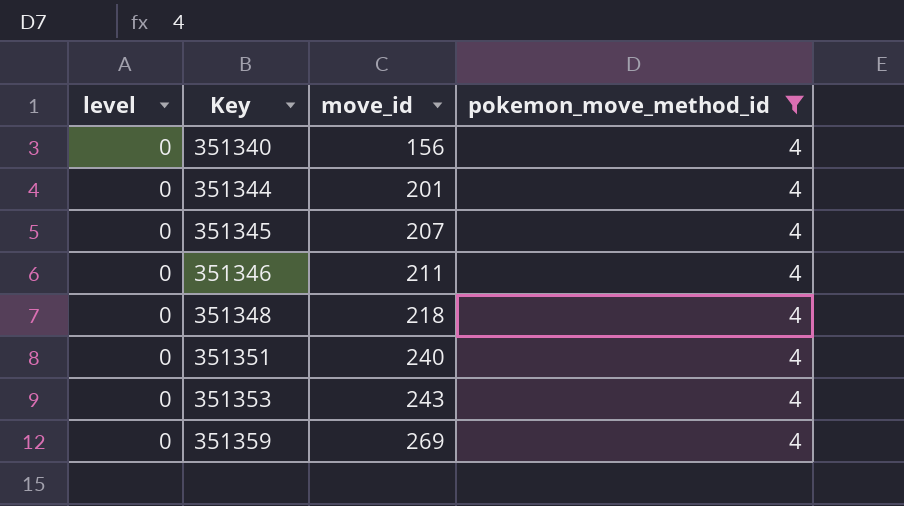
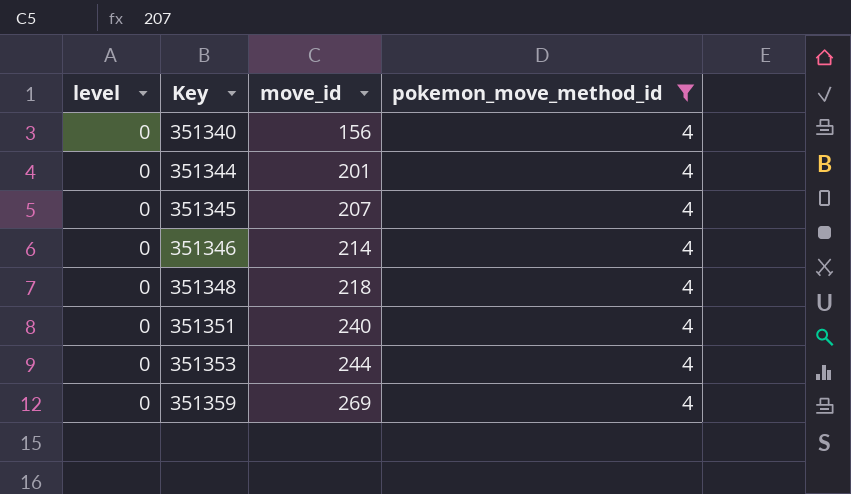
351346 | move_id: 211 -> 214
351353 | move_id: 243 -> 244

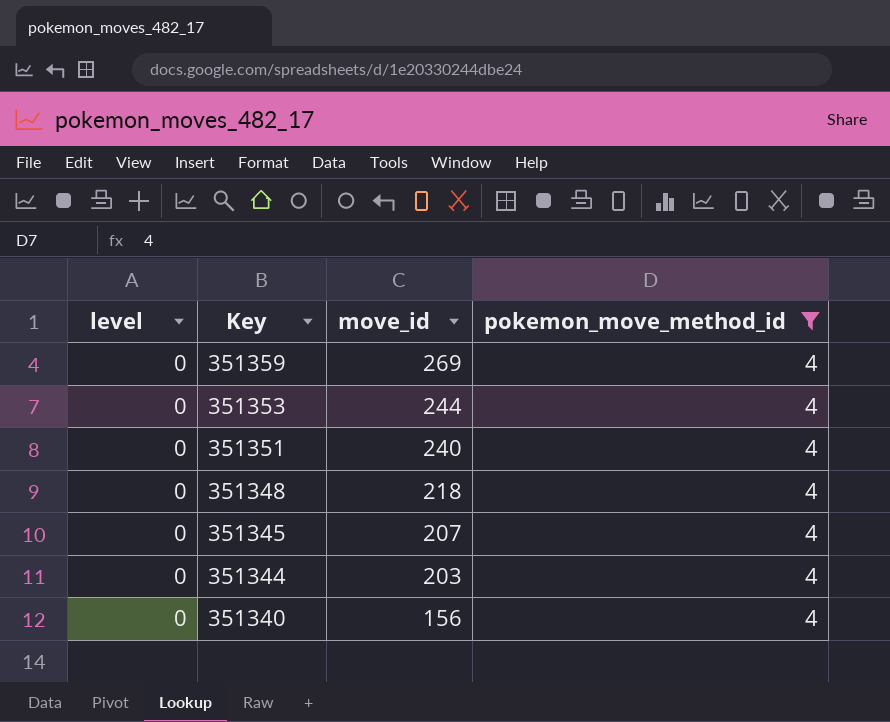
row order: Key ascending -> Key descending
row 351346: 0 | 214 | 4 -> none
351344 | move_id: 201 -> 203

